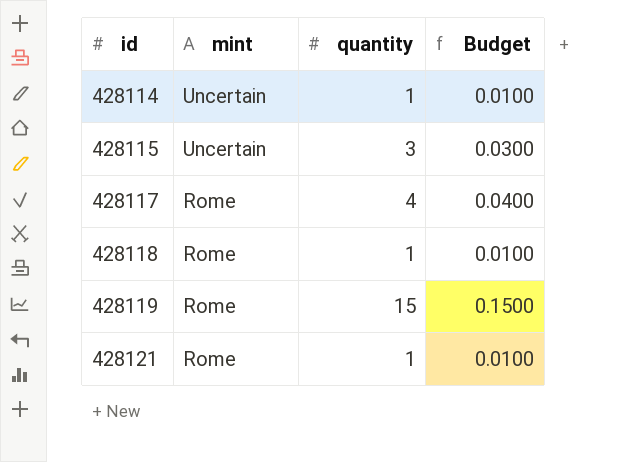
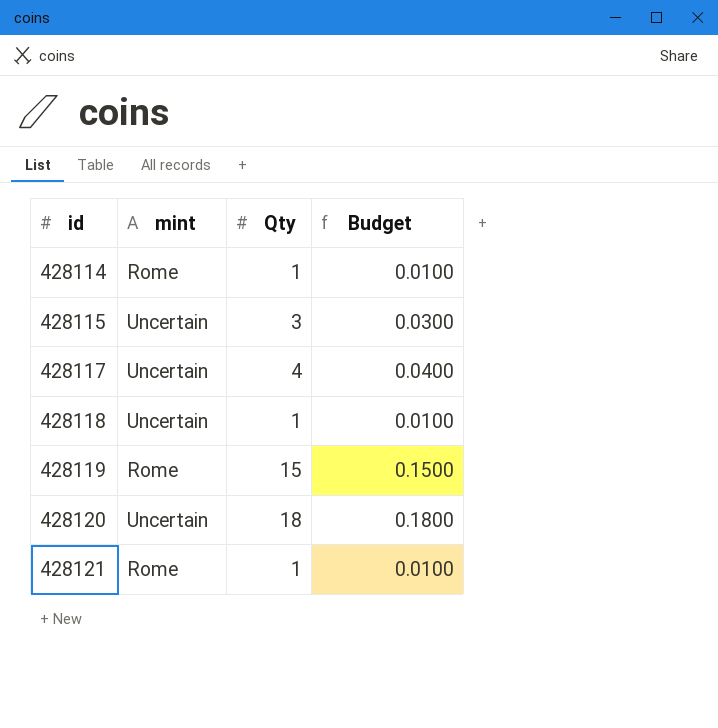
column name: quantity -> Qty
428114 | mint: Uncertain -> Rome
428117 | mint: Rome -> Uncertain
428118 | mint: Rome -> Uncertain
row 428120: none -> Uncertain | 18 | 0.1800

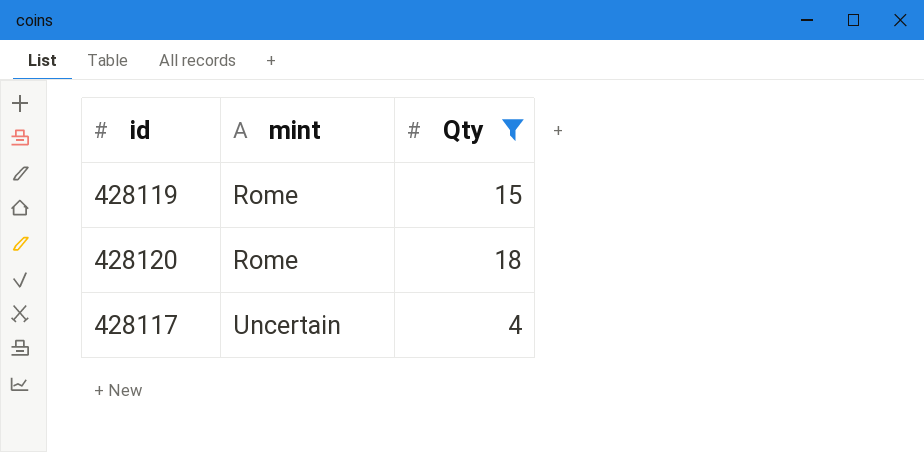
filter: none -> Qty >= 4
row order: id ascending -> mint ascending
column Budget | formula: [Qty] * 0.01 -> none
428120 | mint: Uncertain -> Rome

